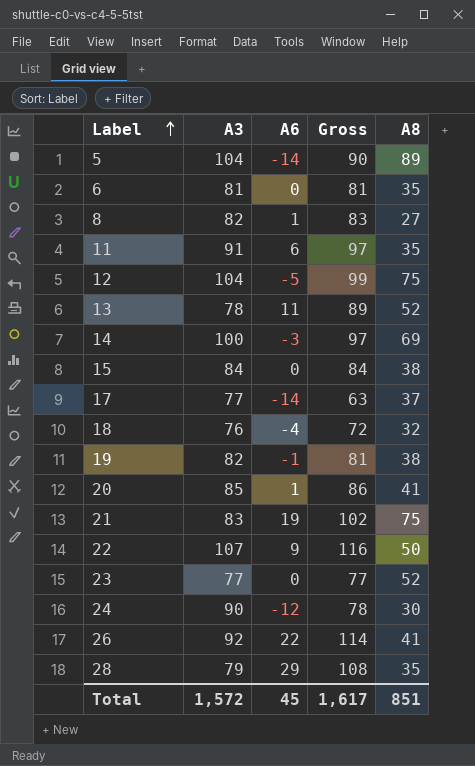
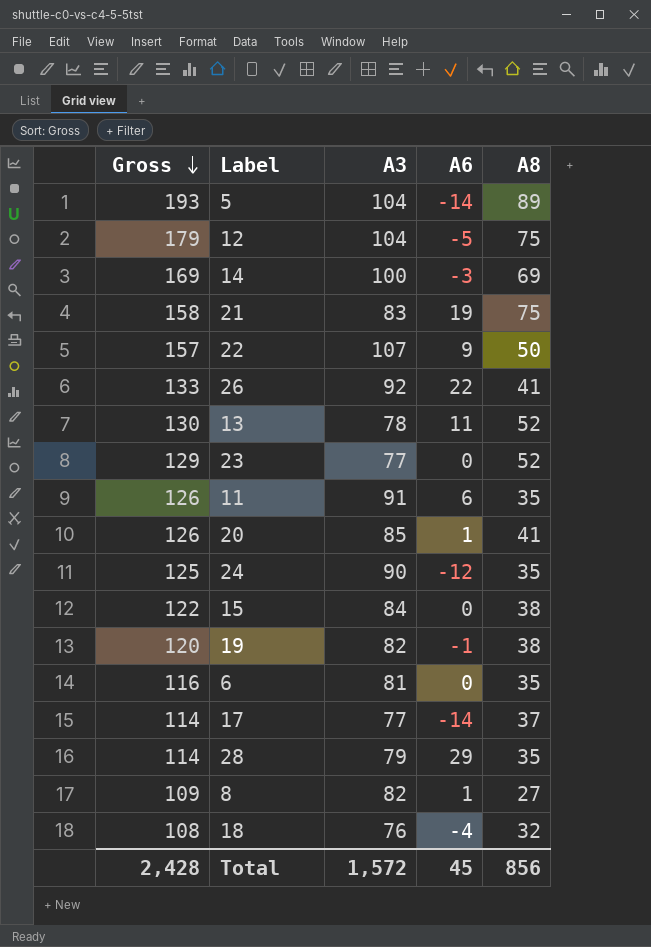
row order: Label ascending -> Gross descending
column Gross | formula: [A3] + [A6] -> [A3] + [A8]
column Gross | position: 4 -> 1
24 | A8: 30 -> 35
Total | Gross: 1,617 -> 2,428
Total | A8: 851 -> 856

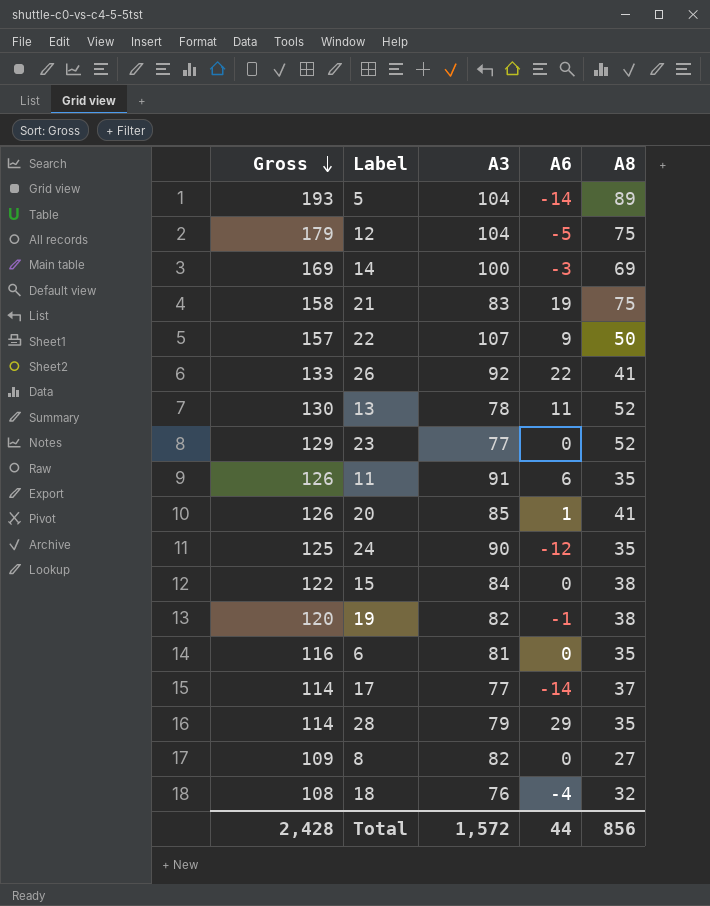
8 | A6: 1 -> 0
Total | A6: 45 -> 44

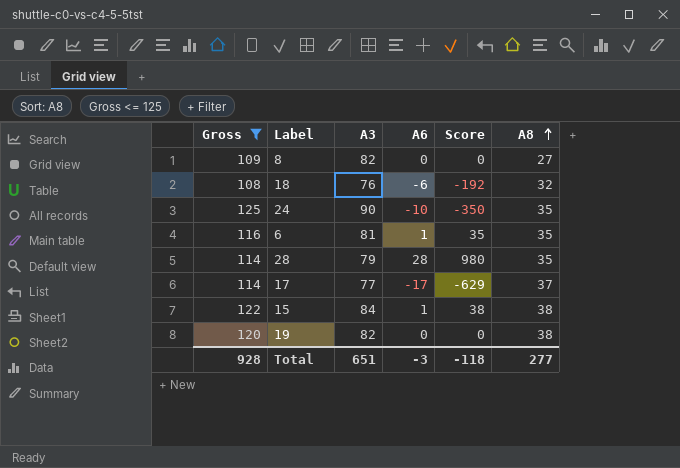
filter: none -> Gross <= 125
row order: Gross descending -> A8 ascending
column Score | formula: none -> [A6] * [A8]
18 | A6: -4 -> -6
24 | A6: -12 -> -10
6 | A6: 0 -> 1
28 | A6: 29 -> 28
17 | A6: -14 -> -17
15 | A6: 0 -> 1
19 | A6: -1 -> 0
Total | Gross: 2,428 -> 928
Total | A3: 1,572 -> 651
Total | A6: 44 -> -3
Total | A8: 856 -> 277

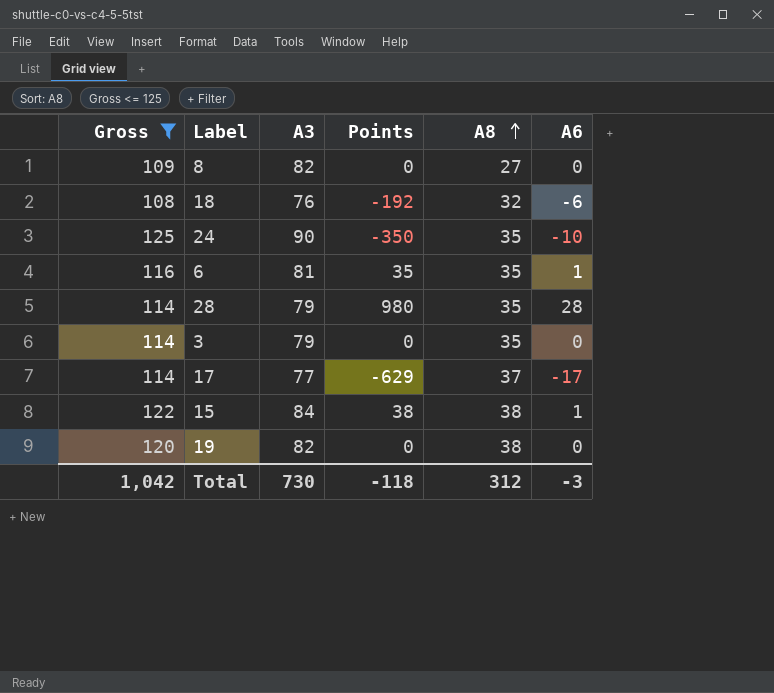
column name: Score -> Points
column A6 | position: 4 -> 6
row 3: none -> 114 | 79 | 0 | 35 | 0
Total | Gross: 928 -> 1,042
Total | A3: 651 -> 730
Total | A8: 277 -> 312

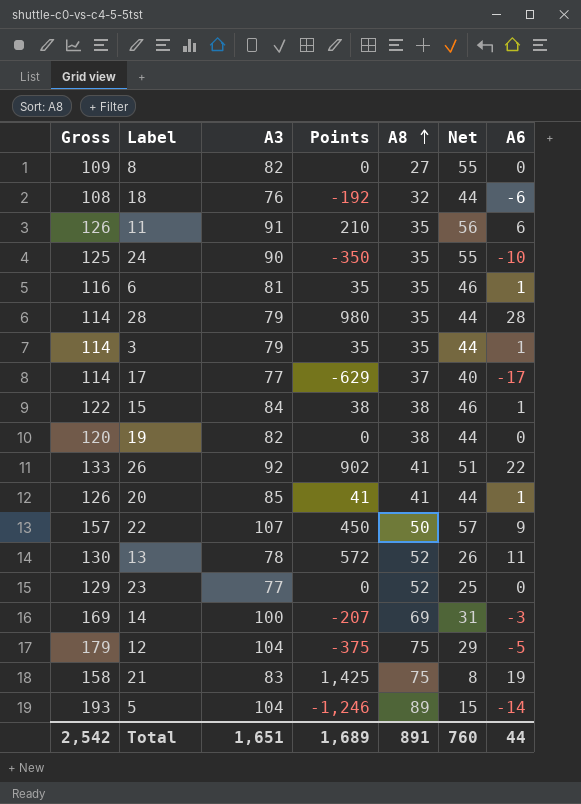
filter: Gross <= 125 -> none
column Net | formula: none -> [A3] - [A8]
3 | Points: 0 -> 35
3 | A6: 0 -> 1
Total | Gross: 1,042 -> 2,542
Total | A3: 730 -> 1,651
Total | Points: -118 -> 1,689
Total | A8: 312 -> 891
Total | A6: -3 -> 44

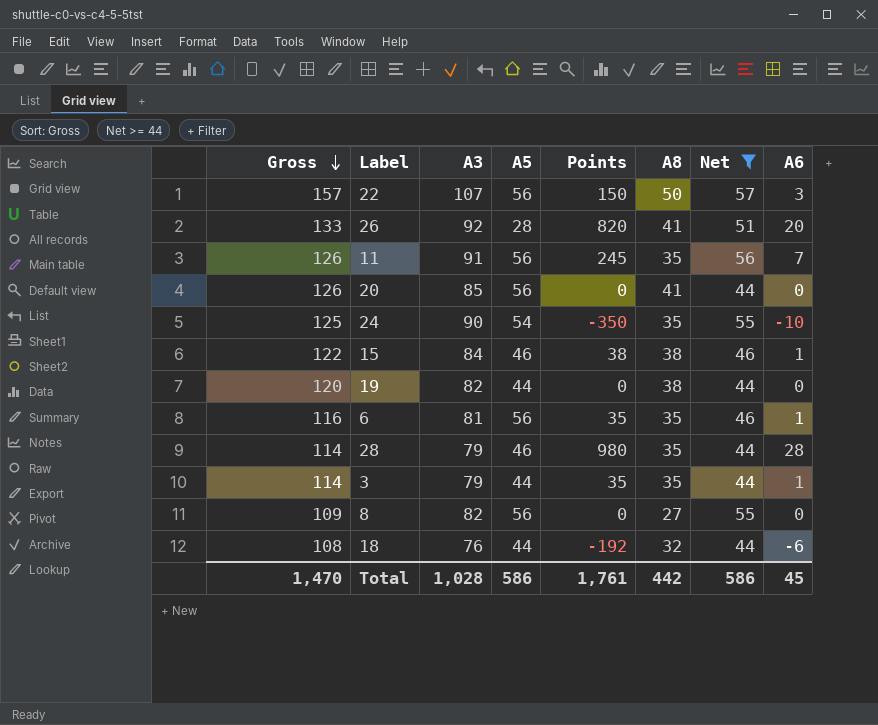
filter: none -> Net >= 44
row order: A8 ascending -> Gross descending
column A5 | position: none -> 4
22 | Points: 450 -> 150
22 | A6: 9 -> 3
26 | Points: 902 -> 820
26 | A6: 22 -> 20
11 | Points: 210 -> 245
11 | A6: 6 -> 7
20 | Points: 41 -> 0
20 | A6: 1 -> 0
Total | Gross: 2,542 -> 1,470
Total | A3: 1,651 -> 1,028
Total | Points: 1,689 -> 1,761
Total | A8: 891 -> 442
Total | Net: 760 -> 586
Total | A6: 44 -> 45

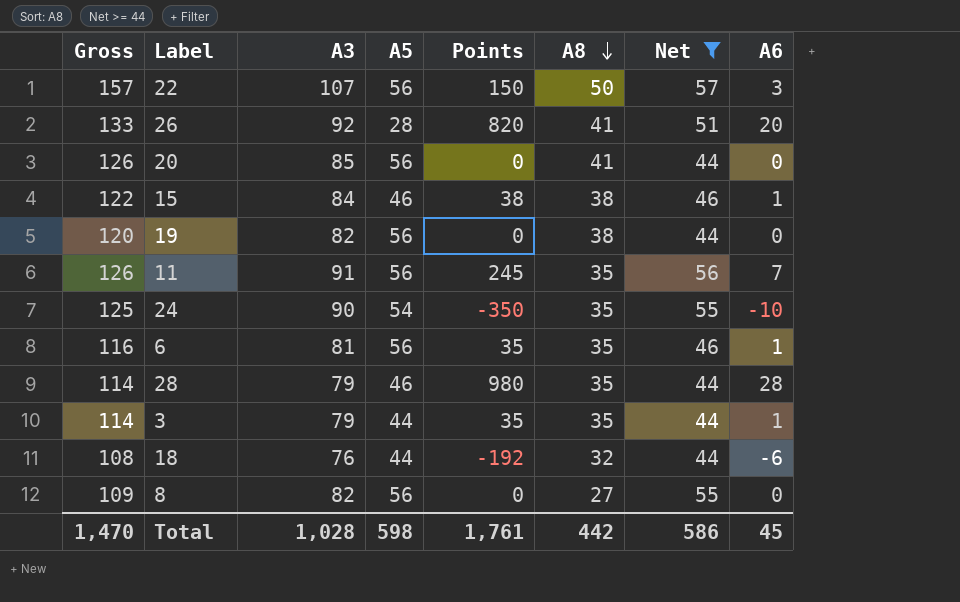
row order: Gross descending -> A8 descending
19 | A5: 44 -> 56
Total | A5: 586 -> 598

